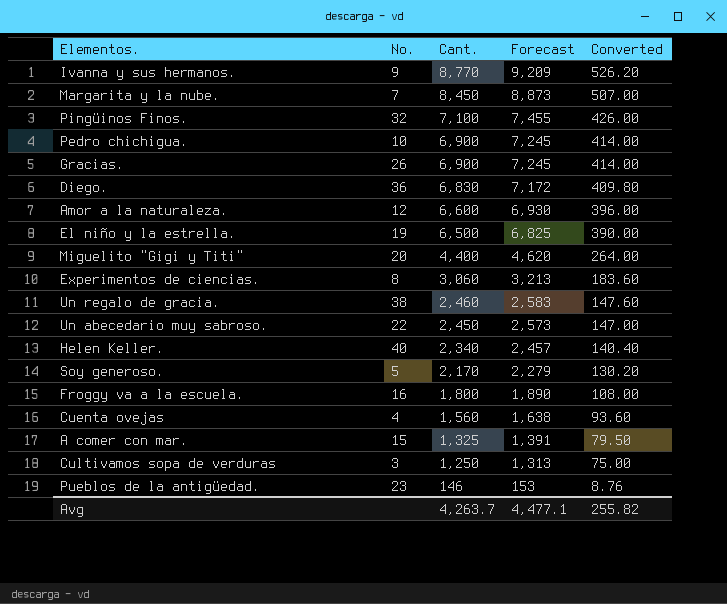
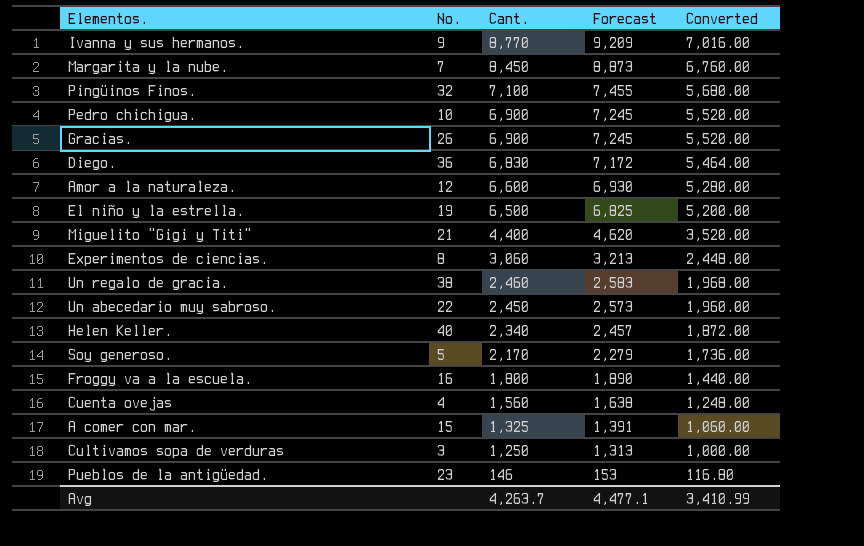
column Converted | formula: [Cant.] * 0.06 -> [Cant.] * 0.8
Miguelito "Gigi y Titi" | No.: 20 -> 21
Avg | Converted: 255.82 -> 3,410.99

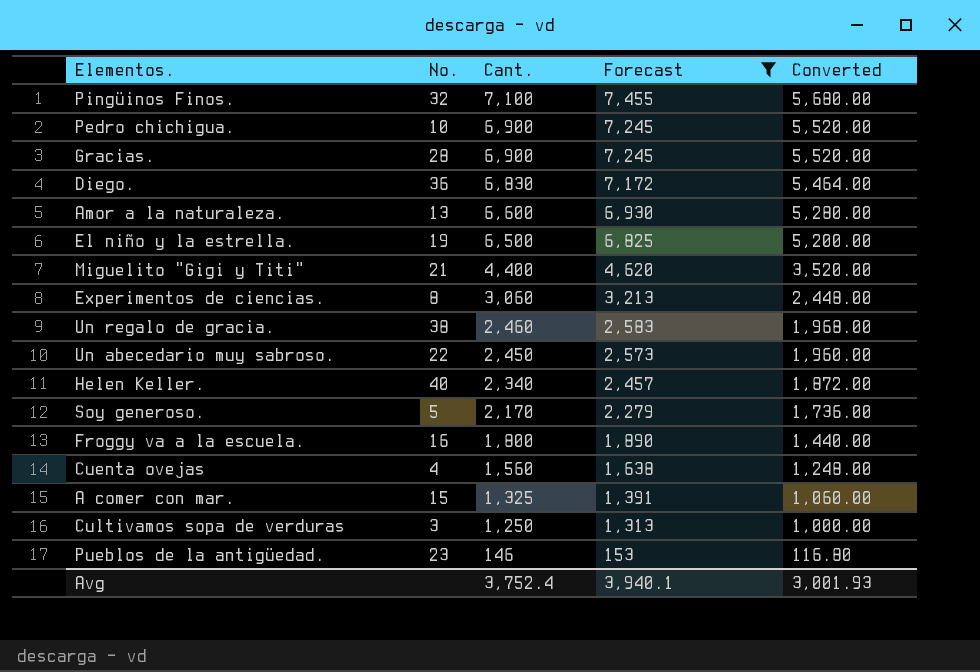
filter: none -> Forecast <= 7,455
Gracias. | No.: 26 -> 28
Amor a la naturaleza. | No.: 12 -> 13
Avg | Cant.: 4,263.7 -> 3,752.4
Avg | Forecast: 4,477.1 -> 3,940.1
Avg | Converted: 3,410.99 -> 3,001.93

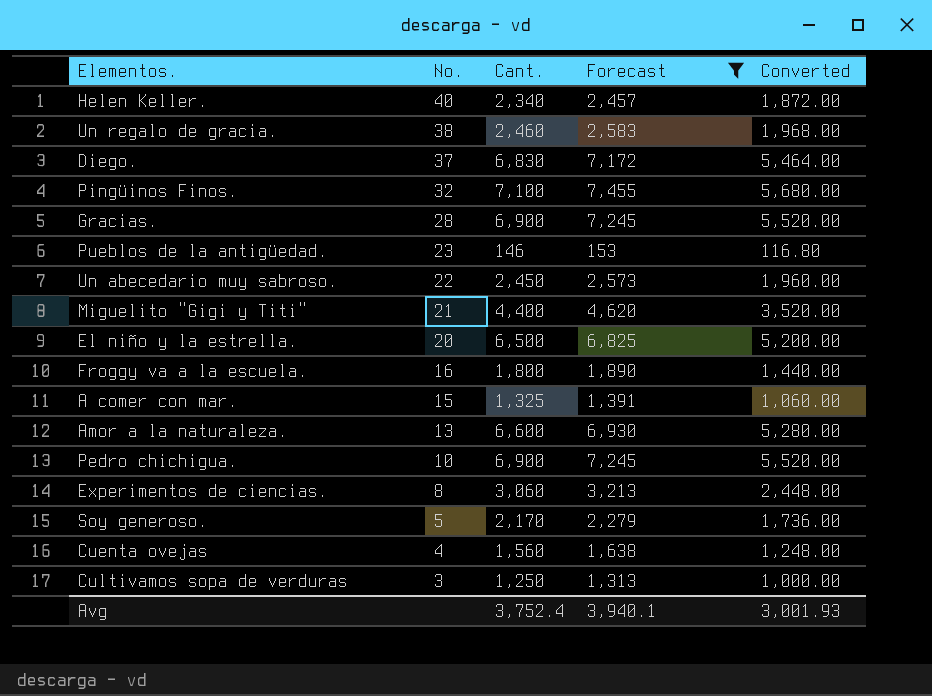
row order: Cant. descending -> No. descending
Diego. | No.: 36 -> 37
El niño y la estrella. | No.: 19 -> 20

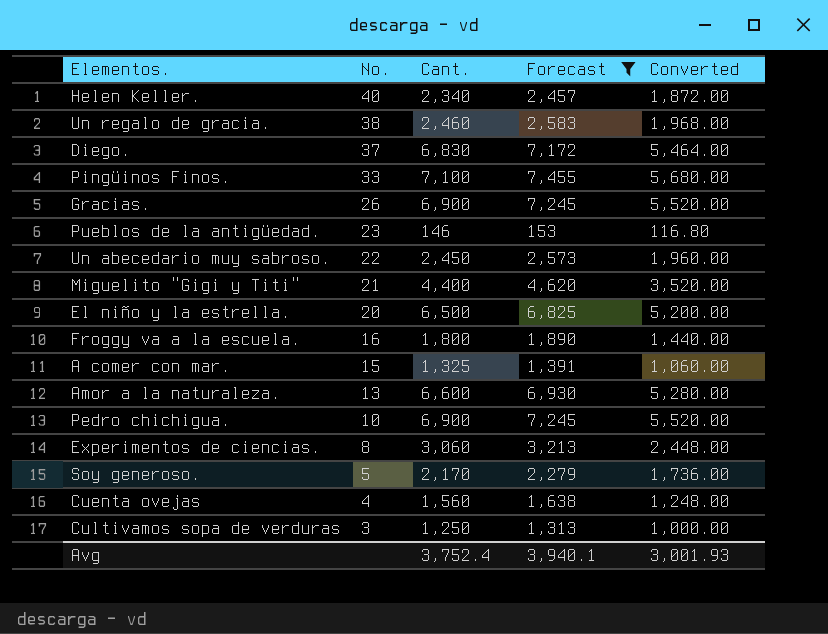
Pingüinos Finos. | No.: 32 -> 33
Gracias. | No.: 28 -> 26

